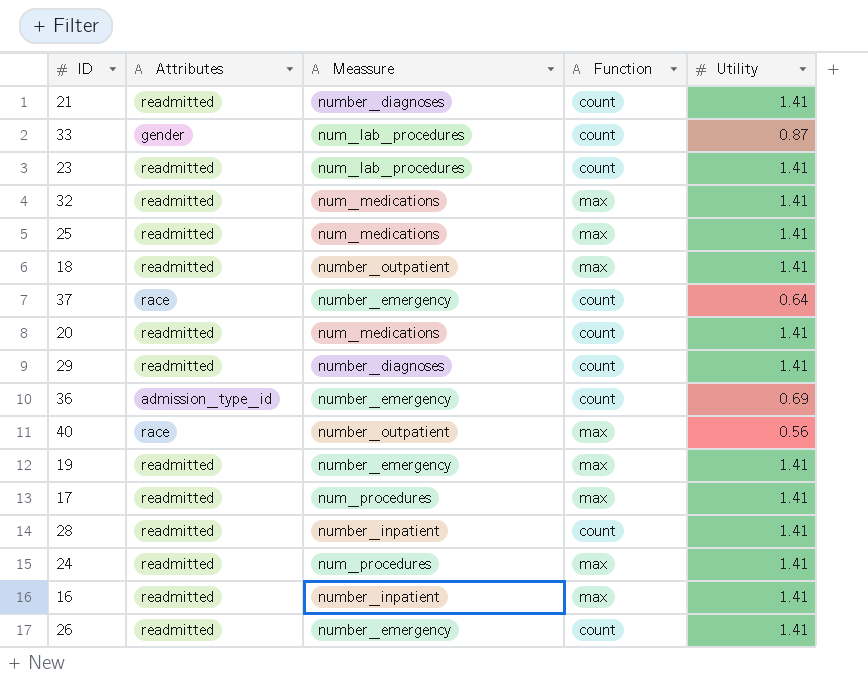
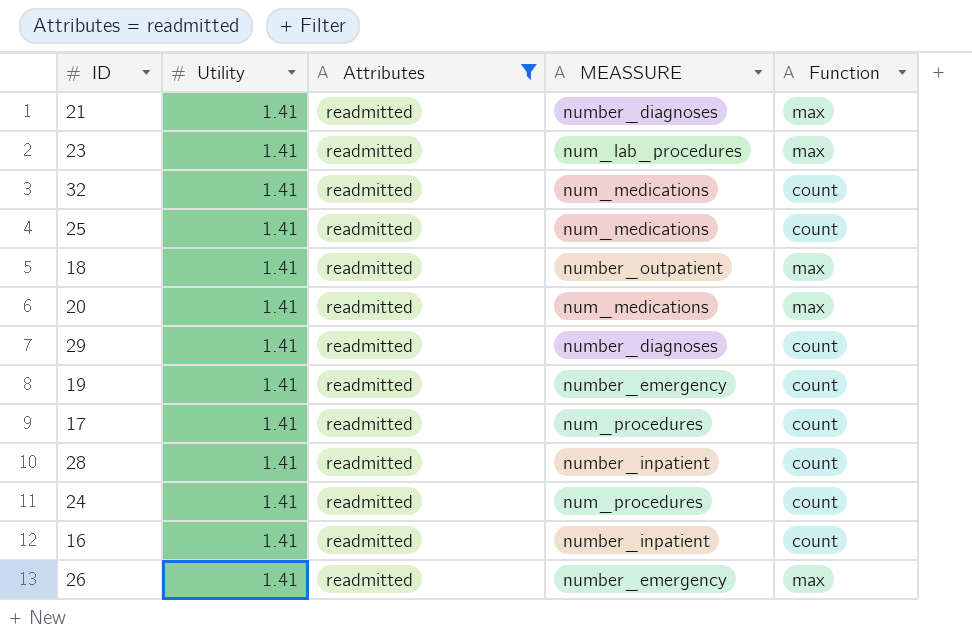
filter: none -> Attributes = readmitted
column Utility | position: 5 -> 2
column name: Meassure -> MEASSURE
21 | Function: count -> max
23 | Function: count -> max
32 | Function: max -> count
25 | Function: max -> count
20 | Function: count -> max
19 | Function: max -> count
17 | Function: max -> count
24 | Function: max -> count
16 | Function: max -> count
26 | Function: count -> max

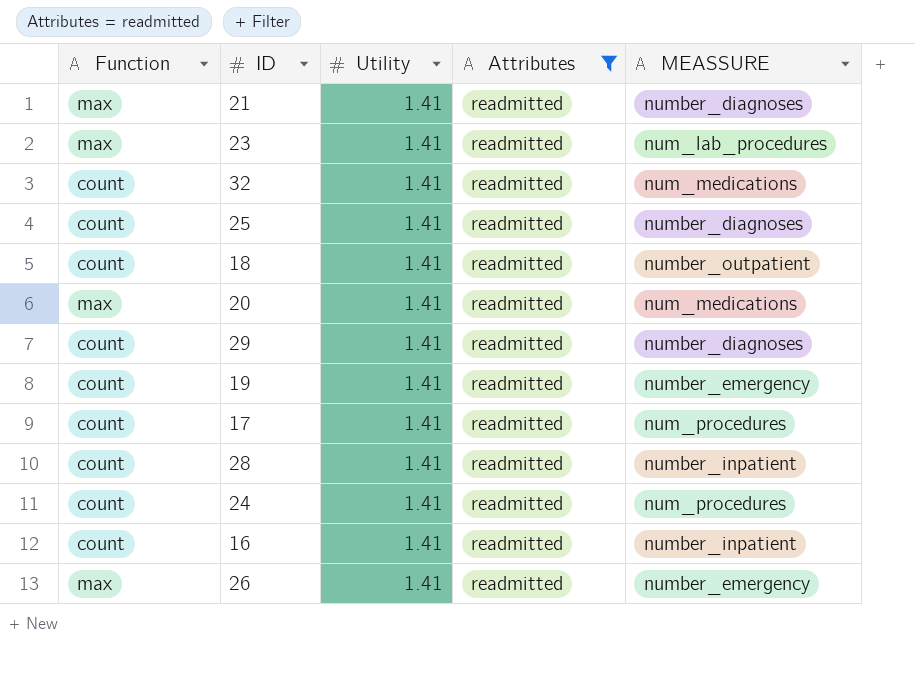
column Function | position: 5 -> 1
25 | MEASSURE: num_medications -> number_diagnoses
18 | Function: max -> count

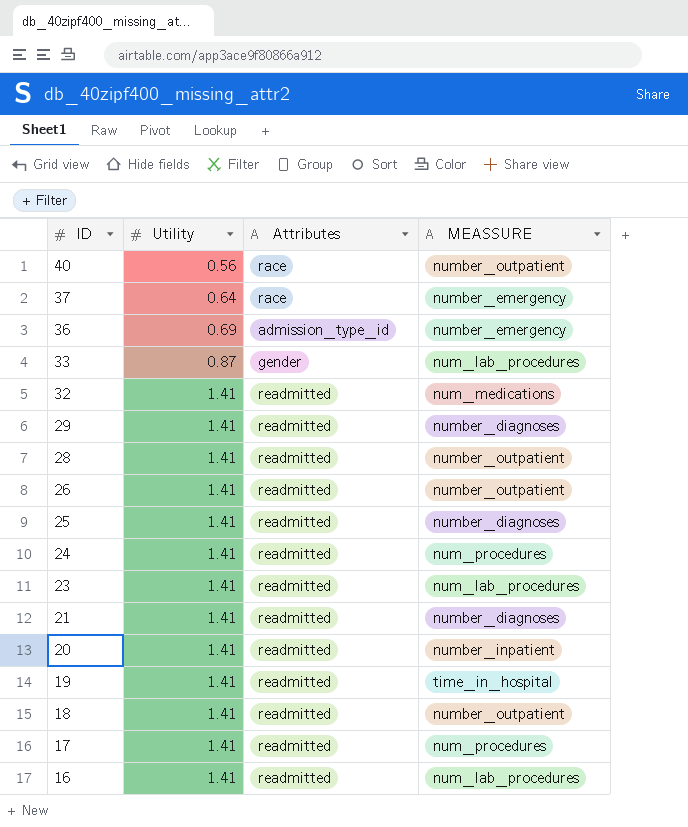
filter: Attributes = readmitted -> none
row order: none -> ID descending
column Function | position: 1 -> none
28 | MEASSURE: number_inpatient -> number_outpatient
26 | MEASSURE: number_emergency -> number_outpatient
20 | MEASSURE: num_medications -> number_inpatient
19 | MEASSURE: number_emergency -> time_in_hospital
16 | MEASSURE: number_inpatient -> num_lab_procedures

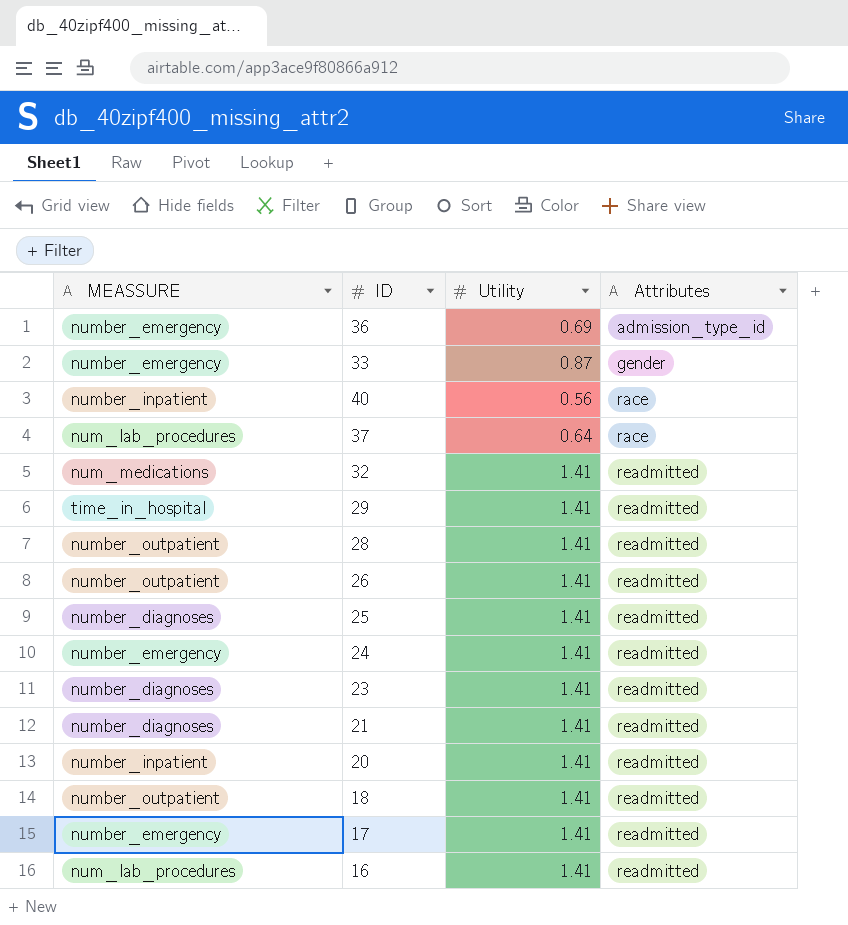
row order: ID descending -> Attributes ascending
column MEASSURE | position: 4 -> 1
row 19: 1.41 | readmitted | time_in_hospital -> none
33 | MEASSURE: num_lab_procedures -> number_emergency
40 | MEASSURE: number_outpatient -> number_inpatient
37 | MEASSURE: number_emergency -> num_lab_procedures
29 | MEASSURE: number_diagnoses -> time_in_hospital
24 | MEASSURE: num_procedures -> number_emergency
23 | MEASSURE: num_lab_procedures -> number_diagnoses
17 | MEASSURE: num_procedures -> number_emergency

